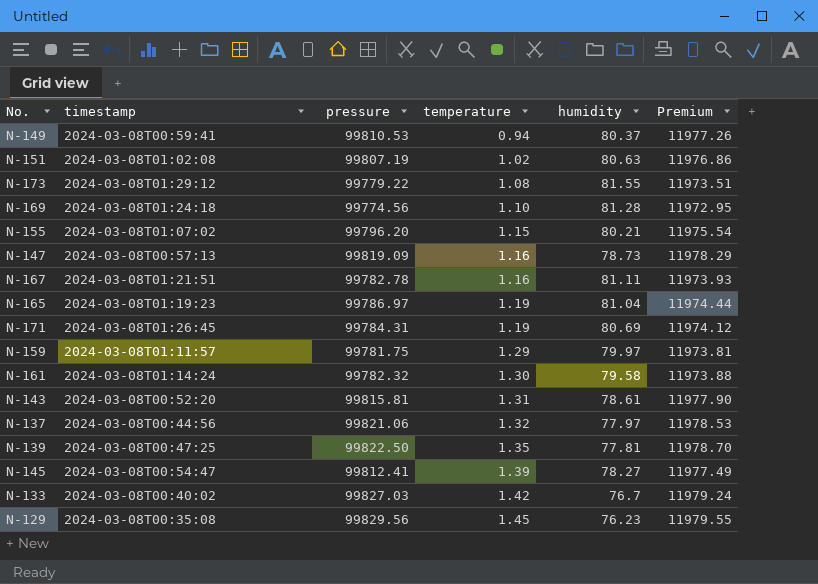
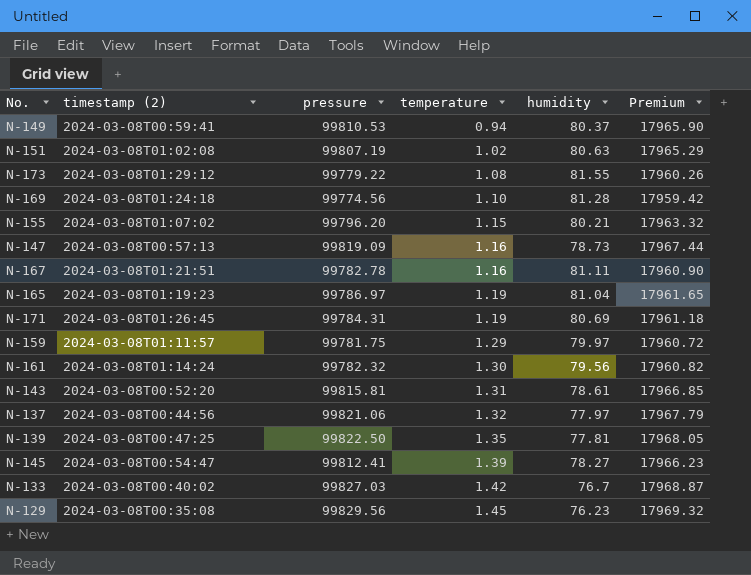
column name: timestamp -> timestamp (2)
column Premium | formula: [pressure] * 0.12 -> [pressure] * 0.18
N-161 | humidity: 79.58 -> 79.56

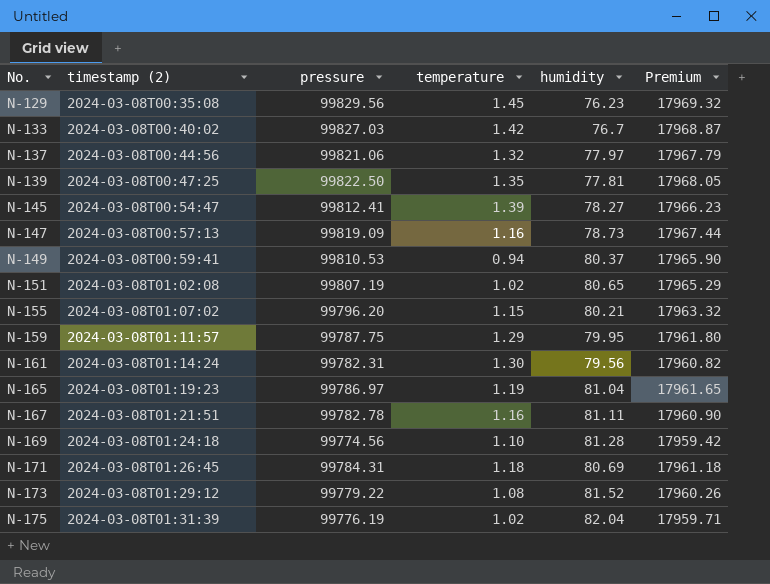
row order: temperature ascending -> No. ascending
row N-143: 2024-03-08T00:52:20 | 99815.81 | 1.31 | 78.61 | 17966.85 -> none
N-151 | humidity: 80.63 -> 80.65
N-159 | pressure: 99781.75 -> 99787.75
N-159 | humidity: 79.97 -> 79.95
N-159 | Premium: 17960.72 -> 17961.80
N-161 | pressure: 99782.32 -> 99782.31
N-171 | temperature: 1.19 -> 1.18
N-173 | humidity: 81.55 -> 81.52
row N-175: none -> 2024-03-08T01:31:39 | 99776.19 | 1.02 | 82.04 | 17959.71

